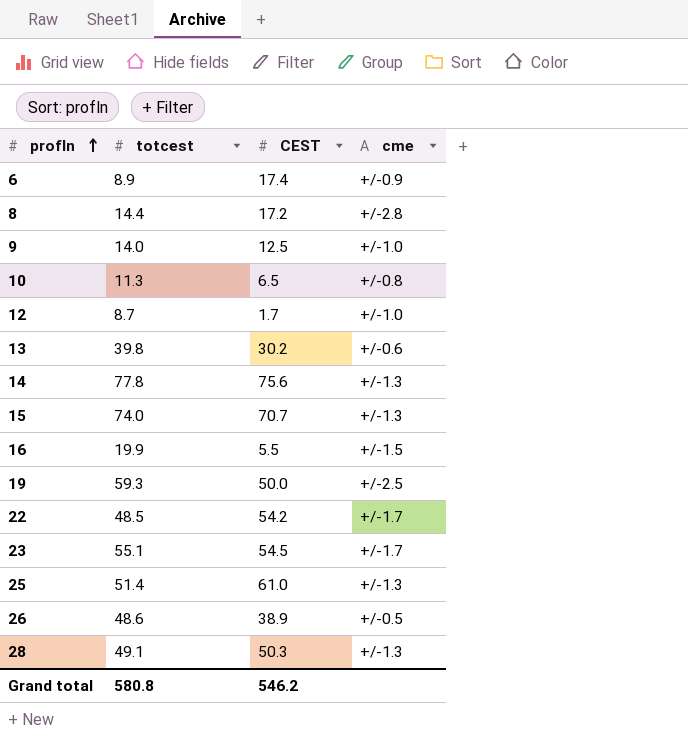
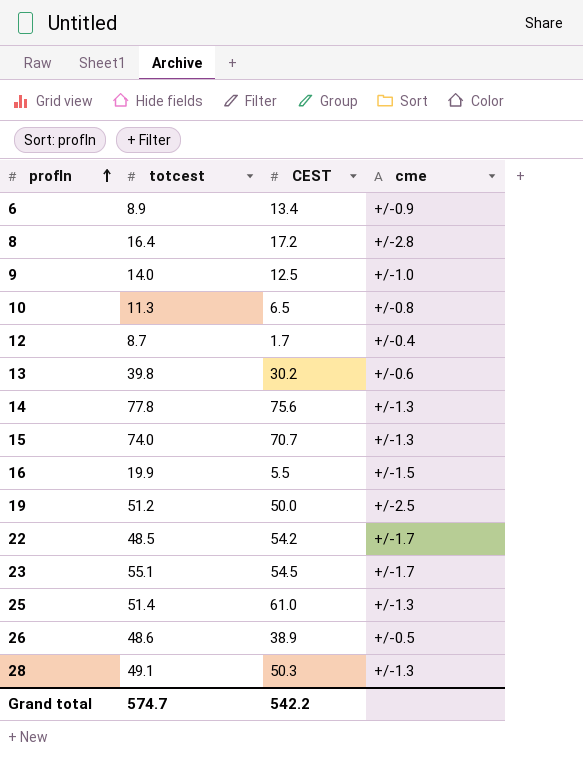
6 | CEST: 17.4 -> 13.4
8 | totcest: 14.4 -> 16.4
12 | cme: +/-1.0 -> +/-0.4
19 | totcest: 59.3 -> 51.2
Grand total | totcest: 580.8 -> 574.7
Grand total | CEST: 546.2 -> 542.2

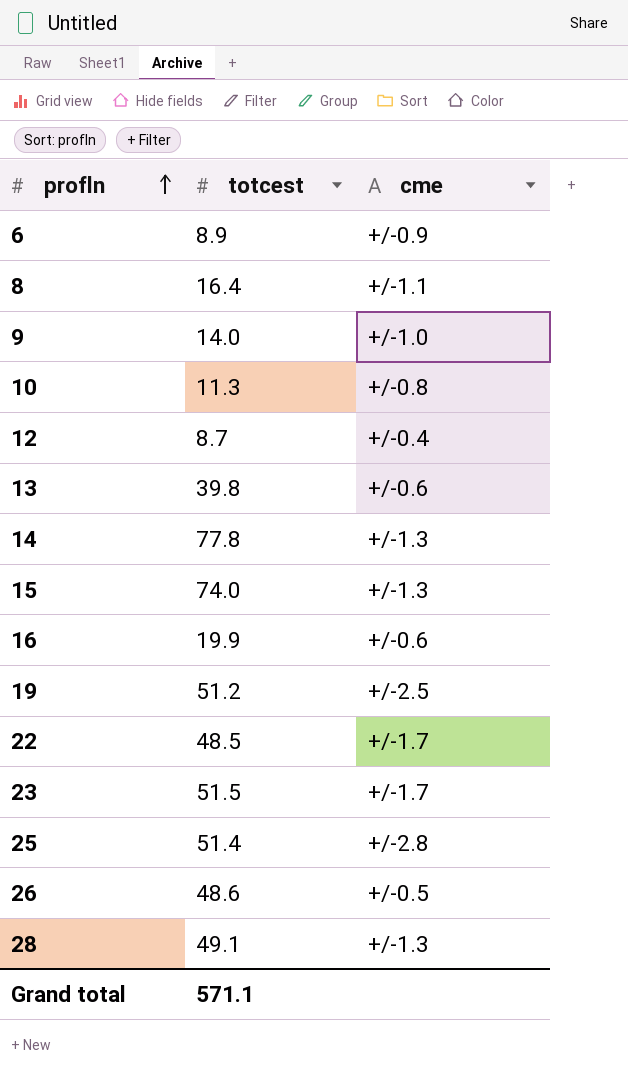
column CEST | position: 3 -> none
8 | cme: +/-2.8 -> +/-1.1
16 | cme: +/-1.5 -> +/-0.6
23 | totcest: 55.1 -> 51.5
25 | cme: +/-1.3 -> +/-2.8
Grand total | totcest: 574.7 -> 571.1

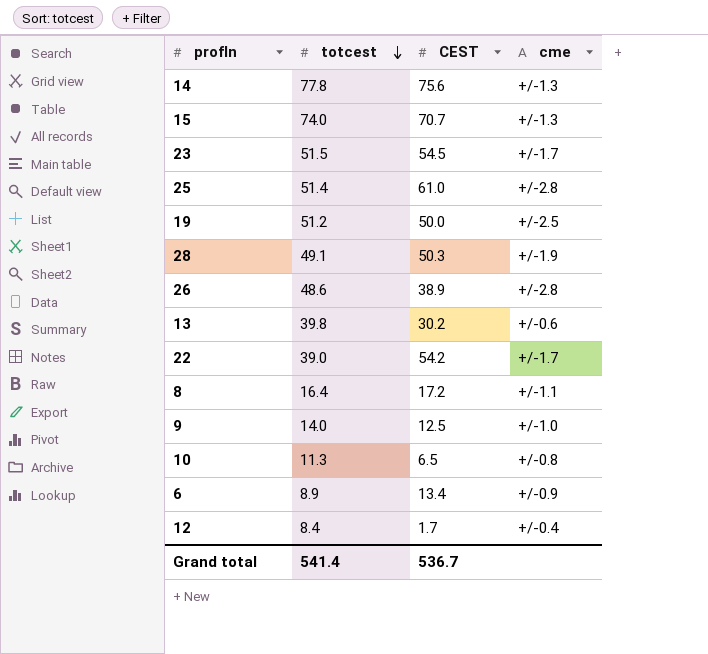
row order: profln ascending -> totcest descending
column CEST | position: none -> 3
row 16: 19.9 | +/-0.6 -> none
28 | cme: +/-1.3 -> +/-1.9
26 | cme: +/-0.5 -> +/-2.8
22 | totcest: 48.5 -> 39.0
12 | totcest: 8.7 -> 8.4
Grand total | totcest: 571.1 -> 541.4

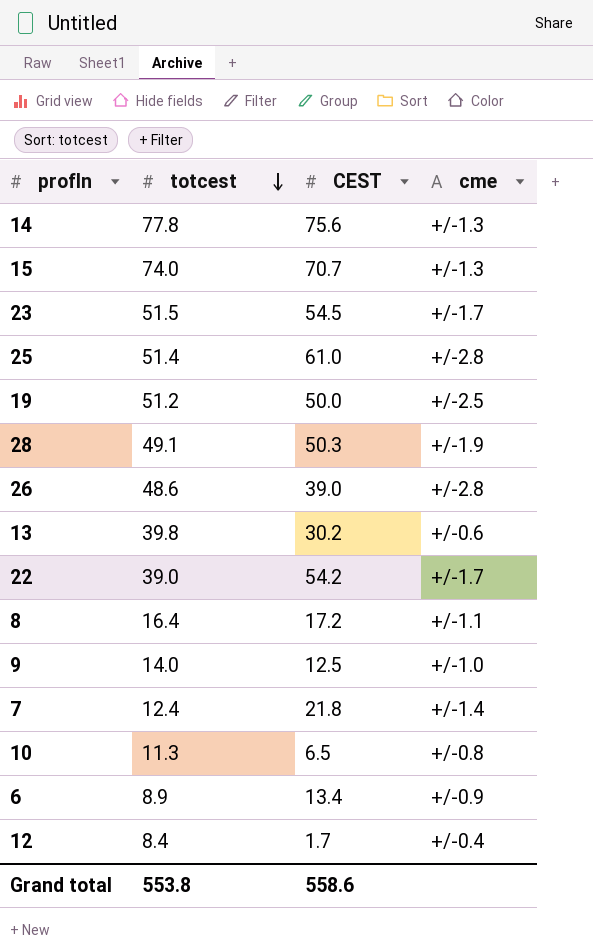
26 | CEST: 38.9 -> 39.0
row 7: none -> 12.4 | 21.8 | +/-1.4
Grand total | totcest: 541.4 -> 553.8
Grand total | CEST: 536.7 -> 558.6

